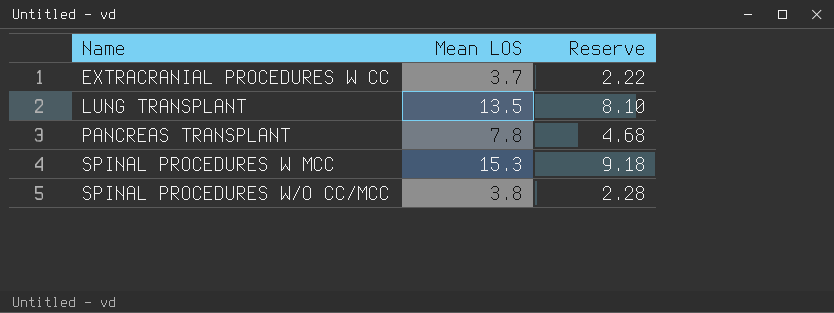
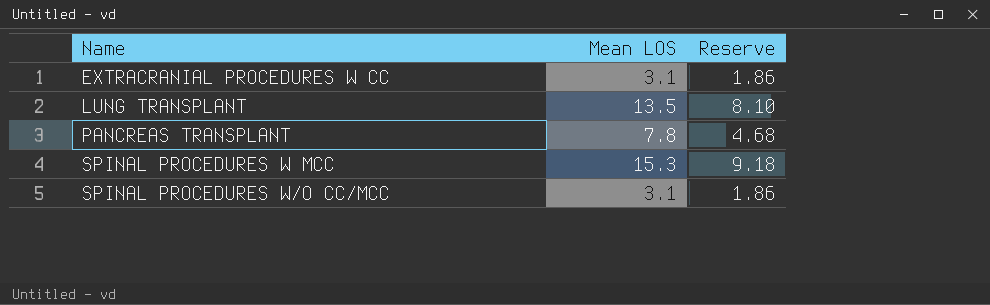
EXTRACRANIAL PROCEDURES W CC | Mean LOS: 3.7 -> 3.1
EXTRACRANIAL PROCEDURES W CC | Reserve: 2.22 -> 1.86
SPINAL PROCEDURES W/O CC/MCC | Mean LOS: 3.8 -> 3.1
SPINAL PROCEDURES W/O CC/MCC | Reserve: 2.28 -> 1.86

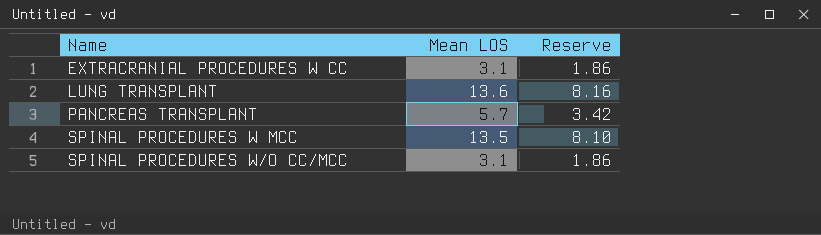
LUNG TRANSPLANT | Mean LOS: 13.5 -> 13.6
LUNG TRANSPLANT | Reserve: 8.10 -> 8.16
PANCREAS TRANSPLANT | Mean LOS: 7.8 -> 5.7
PANCREAS TRANSPLANT | Reserve: 4.68 -> 3.42
SPINAL PROCEDURES W MCC | Mean LOS: 15.3 -> 13.5
SPINAL PROCEDURES W MCC | Reserve: 9.18 -> 8.10

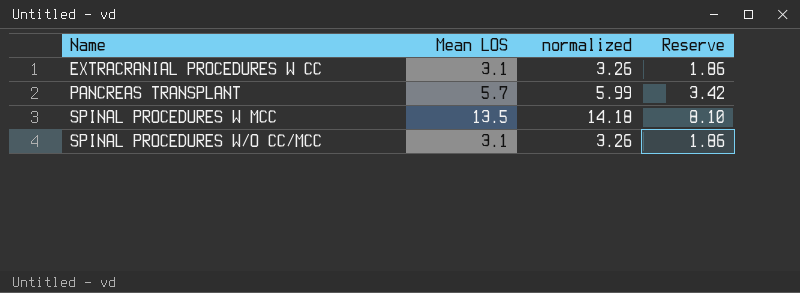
column normalized | formula: none -> [Mean LOS] * 1.05
row LUNG TRANSPLANT: 13.6 | 8.16 -> none

